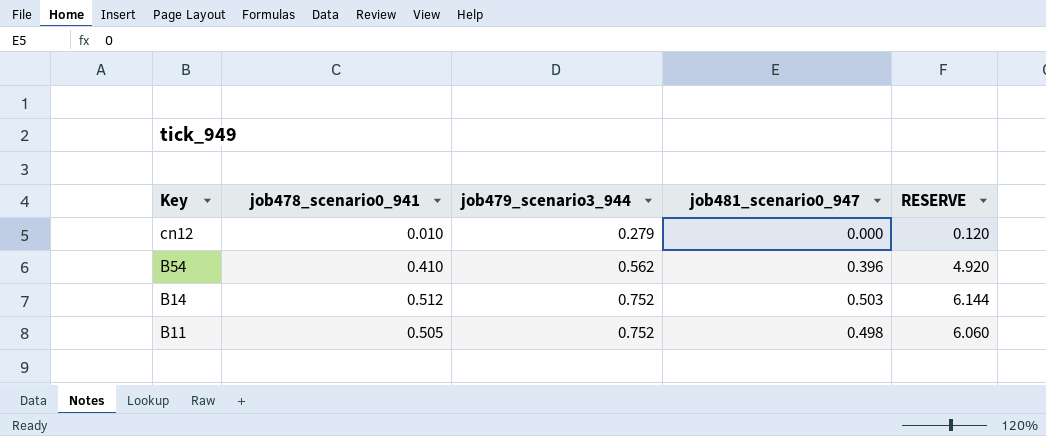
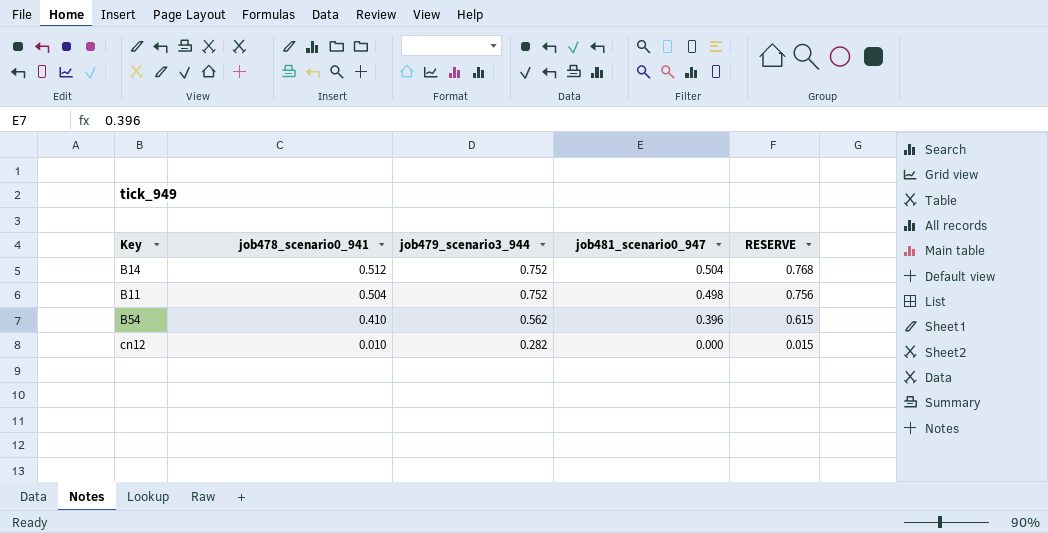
row order: Key descending -> job478_scenario0_941 descending
column RESERVE | formula: [job478_scenario0_941] * 12 -> [job478_scenario0_941] * 1.5
B14 | job481_scenario0_947: 0.503 -> 0.504
B11 | job478_scenario0_941: 0.505 -> 0.504
cn12 | job479_scenario3_944: 0.279 -> 0.282

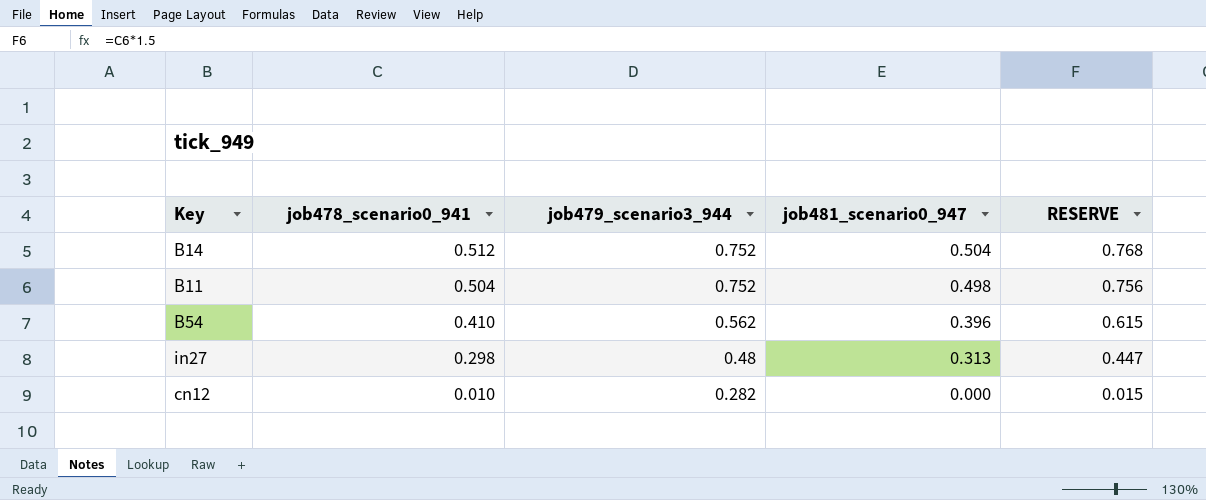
row in27: none -> 0.298 | 0.48 | 0.313 | 0.447

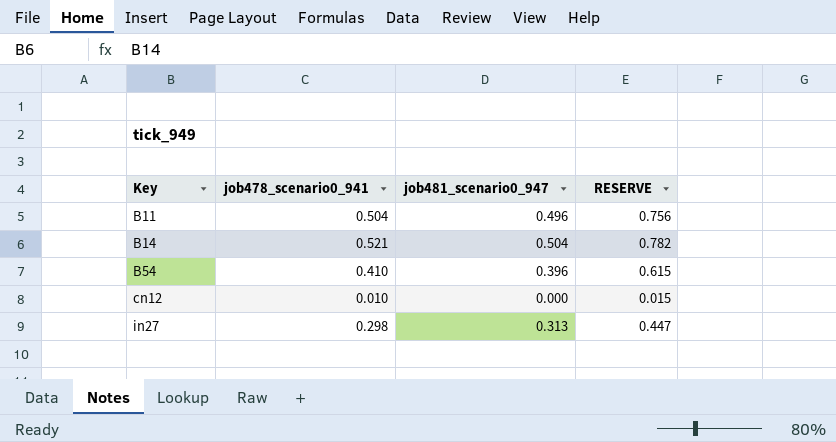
row order: job478_scenario0_941 descending -> Key ascending
column job479_scenario3_944 | position: 3 -> none
B11 | job481_scenario0_947: 0.498 -> 0.496
B14 | job478_scenario0_941: 0.512 -> 0.521
B14 | RESERVE: 0.768 -> 0.782

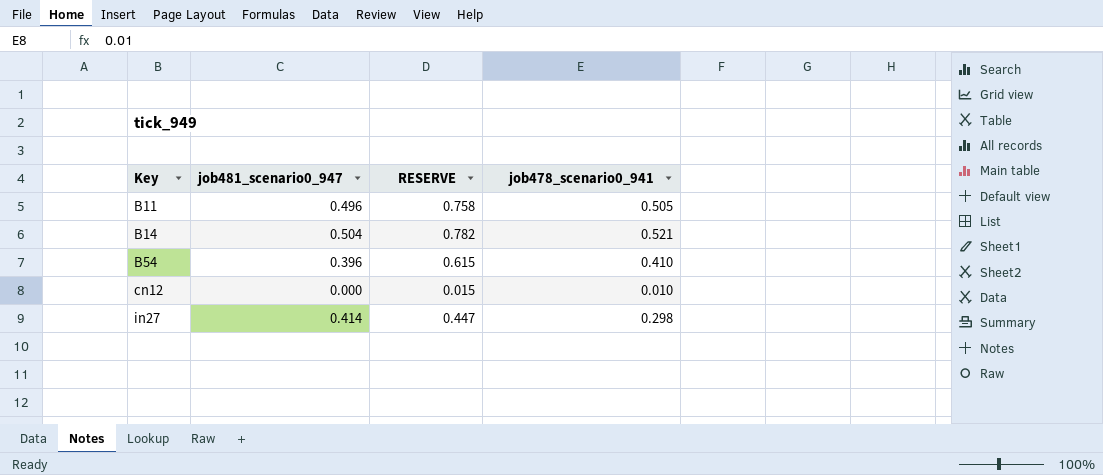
column job478_scenario0_941 | position: 2 -> 4
B11 | RESERVE: 0.756 -> 0.758
B11 | job478_scenario0_941: 0.504 -> 0.505
in27 | job481_scenario0_947: 0.313 -> 0.414

